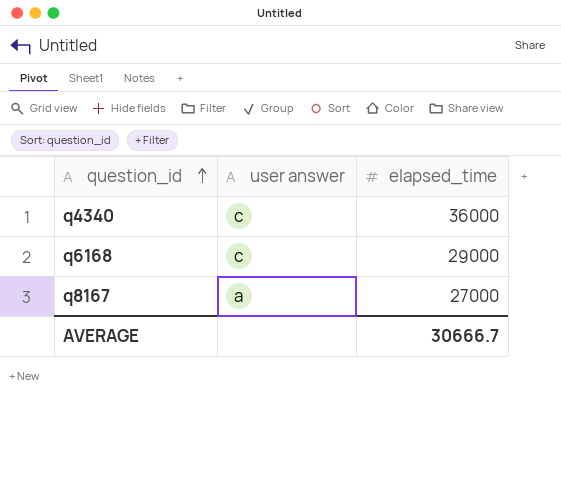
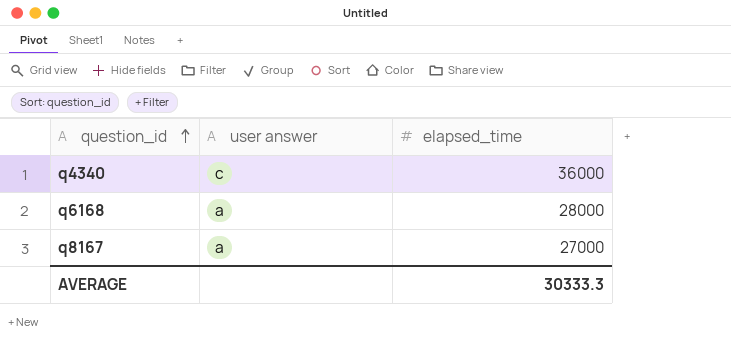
q6168 | user answer: c -> a
q6168 | elapsed_time: 29000 -> 28000
AVERAGE | elapsed_time: 30666.7 -> 30333.3

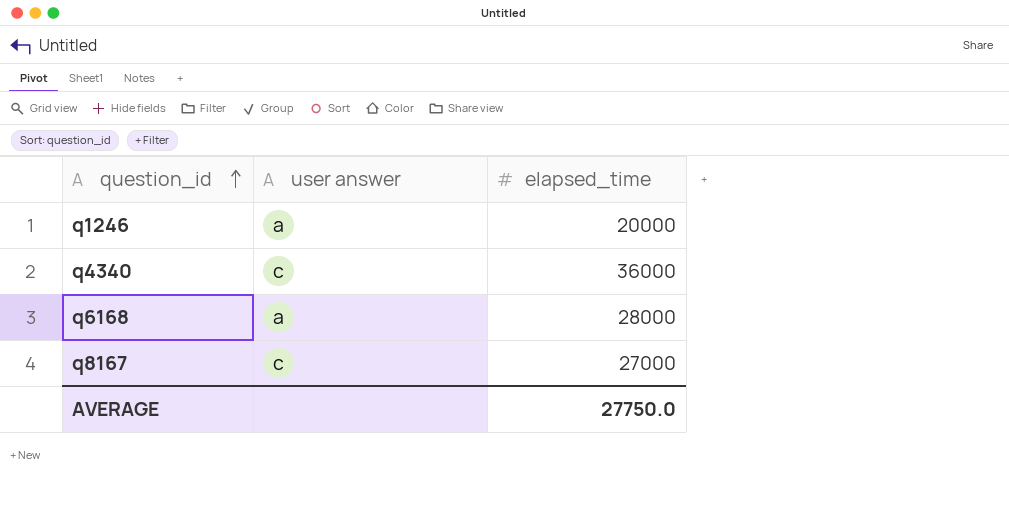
row q1246: none -> a | 20000
q8167 | user answer: a -> c
AVERAGE | elapsed_time: 30333.3 -> 27750.0

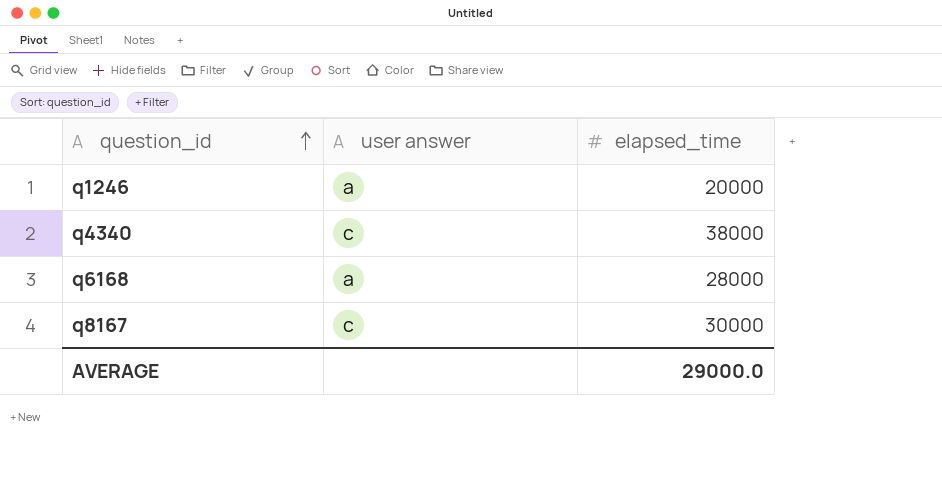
q4340 | elapsed_time: 36000 -> 38000
q8167 | elapsed_time: 27000 -> 30000
AVERAGE | elapsed_time: 27750.0 -> 29000.0

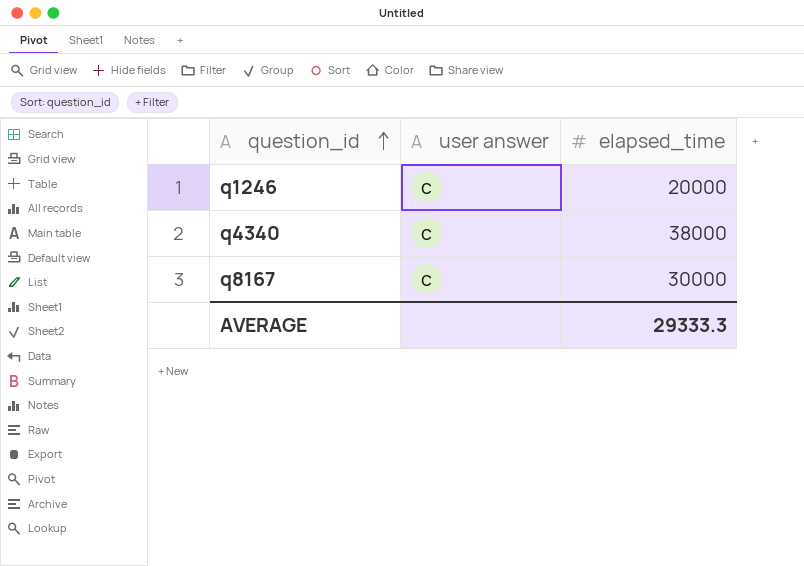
row q6168: a | 28000 -> none
q1246 | user answer: a -> c
AVERAGE | elapsed_time: 29000.0 -> 29333.3

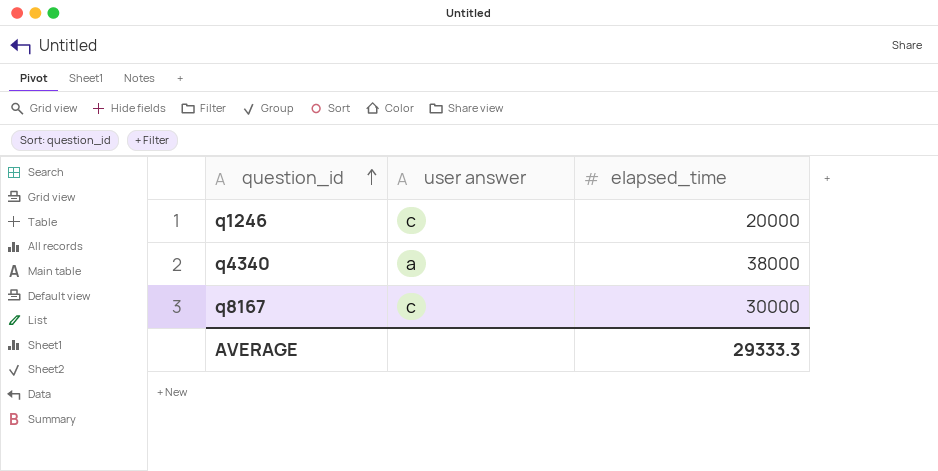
q4340 | user answer: c -> a

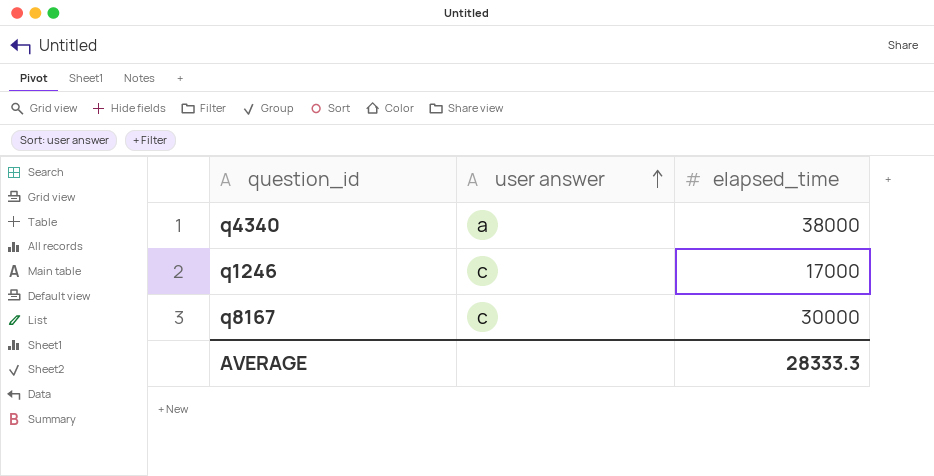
row order: question_id ascending -> user answer ascending
q1246 | elapsed_time: 20000 -> 17000
AVERAGE | elapsed_time: 29333.3 -> 28333.3

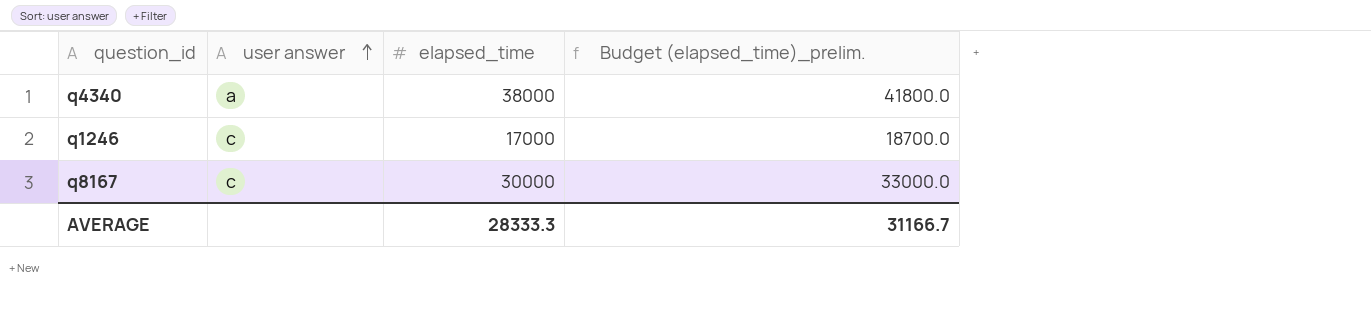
column Budget (elapsed_time)_prelim. | formula: none -> [elapsed_time] * 1.1

